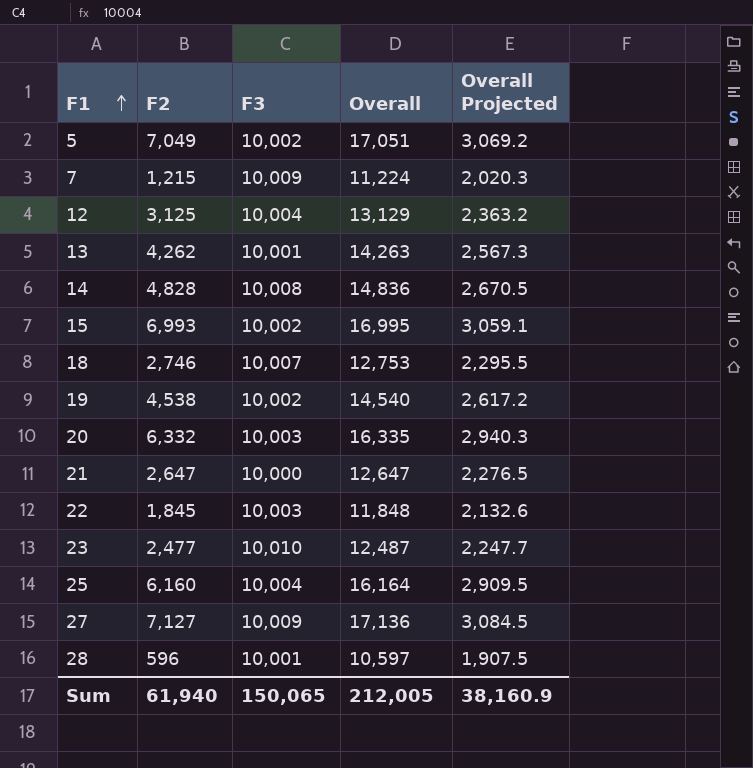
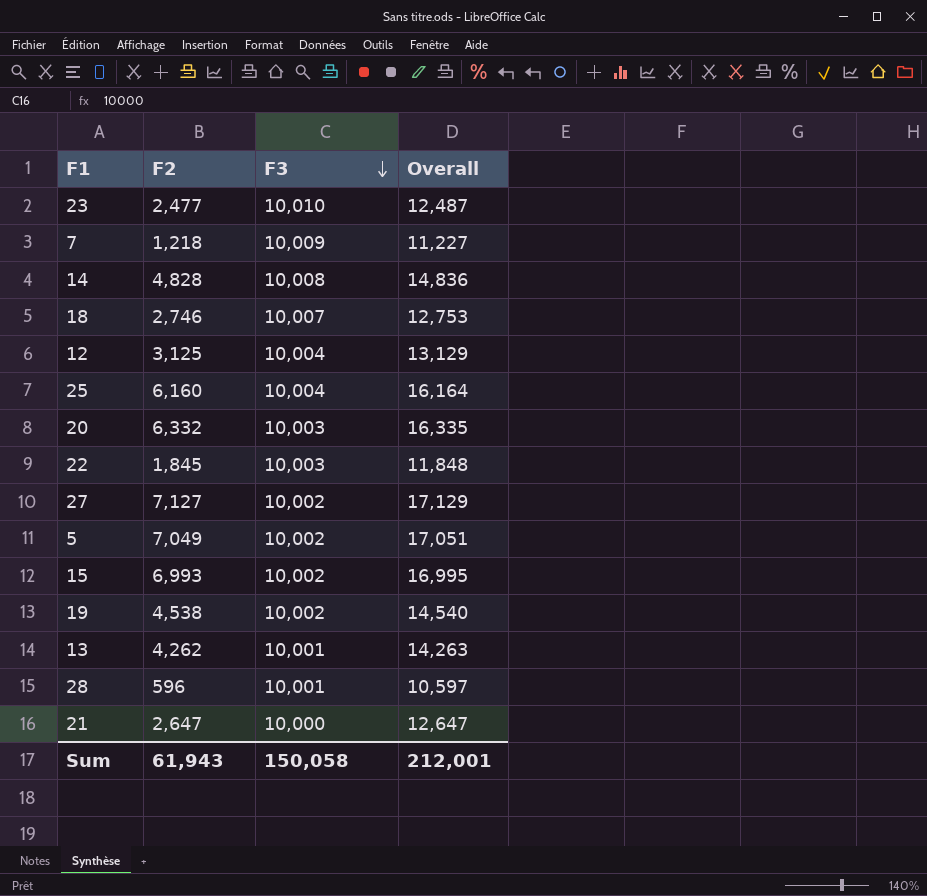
row order: F1 ascending -> F3 descending
column Overall Projected | formula: [Overall] * 0.18 -> none
7 | F2: 1,215 -> 1,218
7 | Overall: 11,224 -> 11,227
27 | F3: 10,009 -> 10,002
27 | Overall: 17,136 -> 17,129
Sum | F2: 61,940 -> 61,943
Sum | F3: 150,065 -> 150,058
Sum | Overall: 212,005 -> 212,001

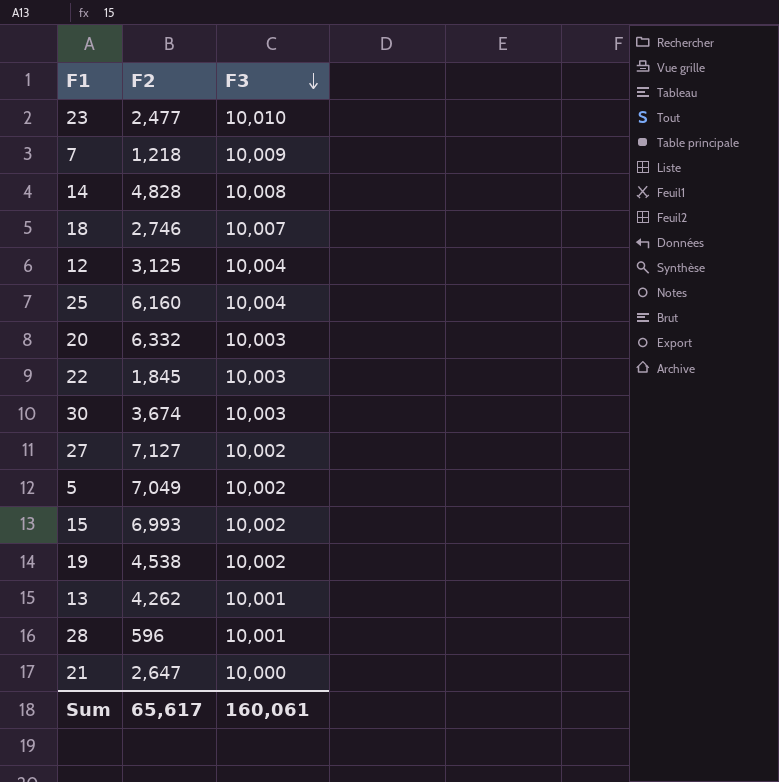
column Overall | formula: [F2] + [F3] -> none
row 30: none -> 3,674 | 10,003
Sum | F2: 61,943 -> 65,617
Sum | F3: 150,058 -> 160,061

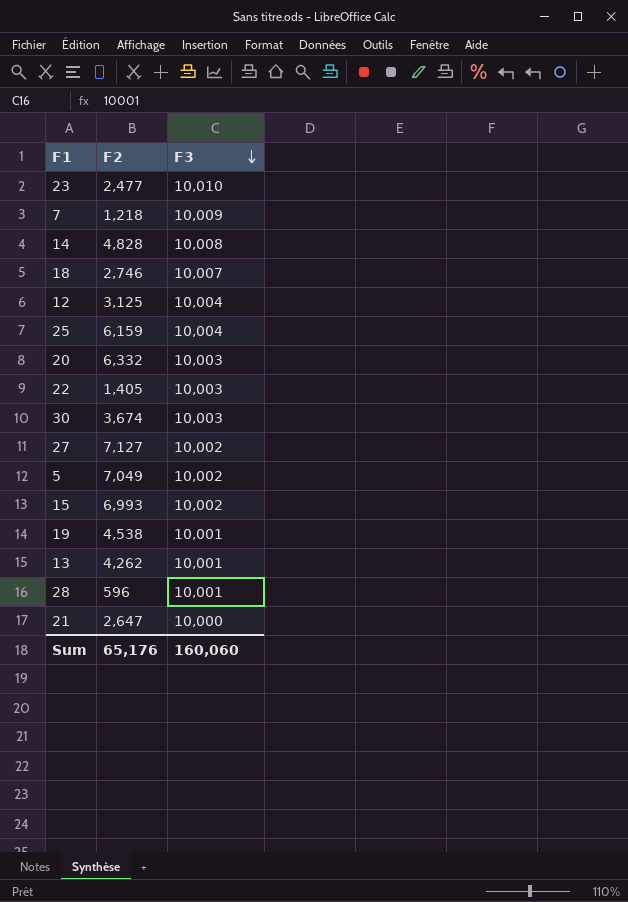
25 | F2: 6,160 -> 6,159
22 | F2: 1,845 -> 1,405
19 | F3: 10,002 -> 10,001
Sum | F2: 65,617 -> 65,176
Sum | F3: 160,061 -> 160,060

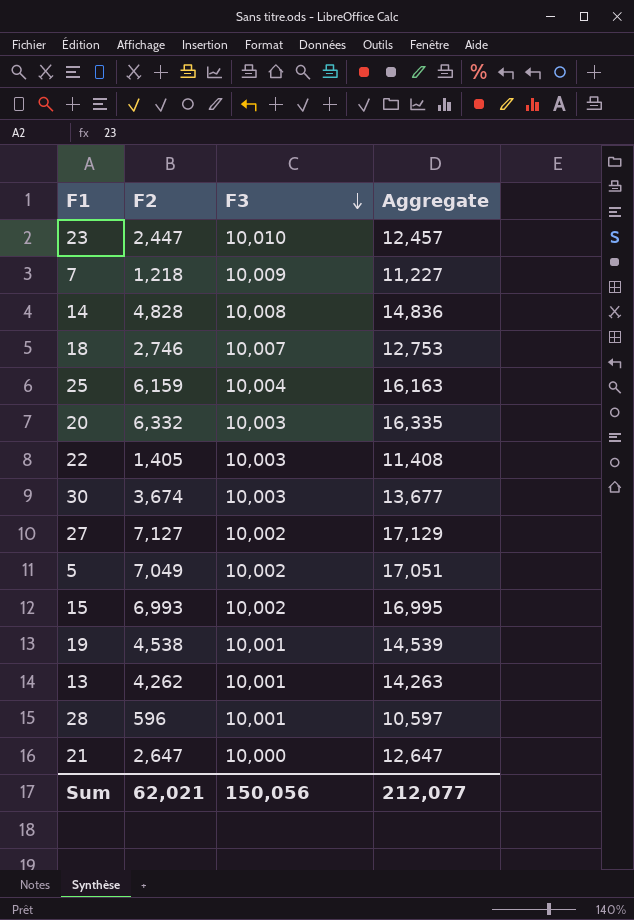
column Aggregate | formula: none -> [F2] + [F3]
row 12: 3,125 | 10,004 -> none
23 | F2: 2,477 -> 2,447
Sum | F2: 65,176 -> 62,021
Sum | F3: 160,060 -> 150,056

